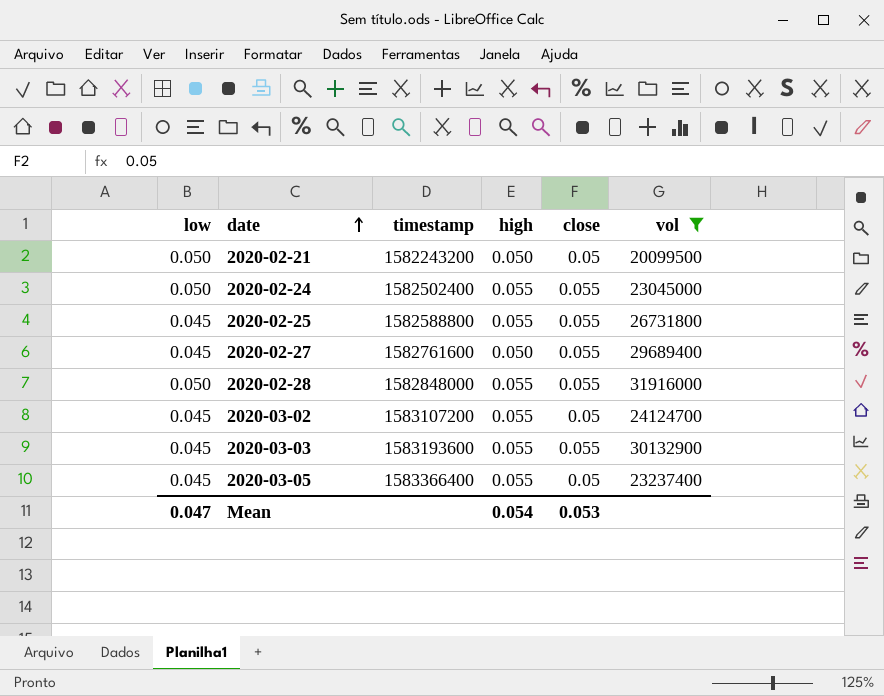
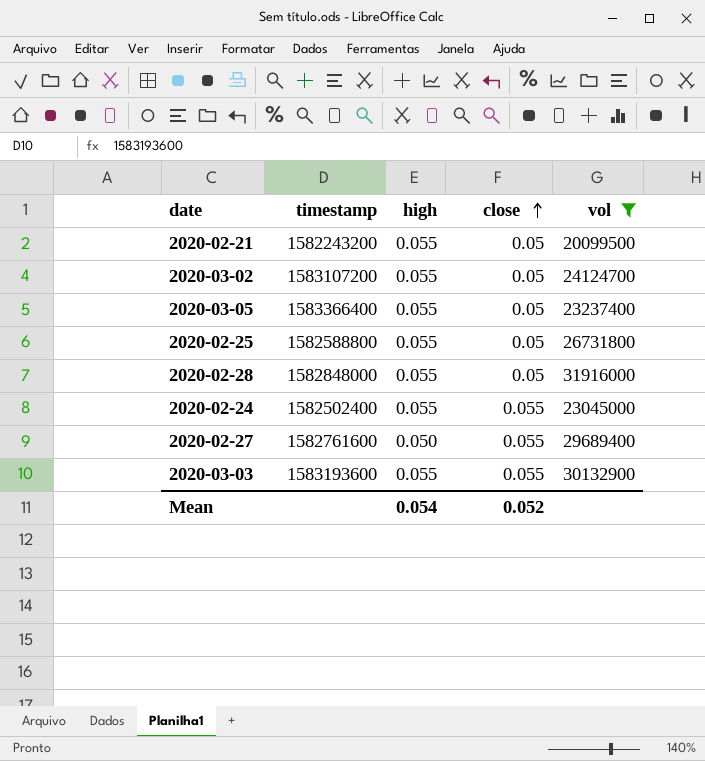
row order: date ascending -> close ascending
column low | position: 1 -> none
2020-02-21 | high: 0.050 -> 0.055
2020-02-25 | close: 0.055 -> 0.05
2020-02-28 | close: 0.055 -> 0.05
Mean | close: 0.053 -> 0.052

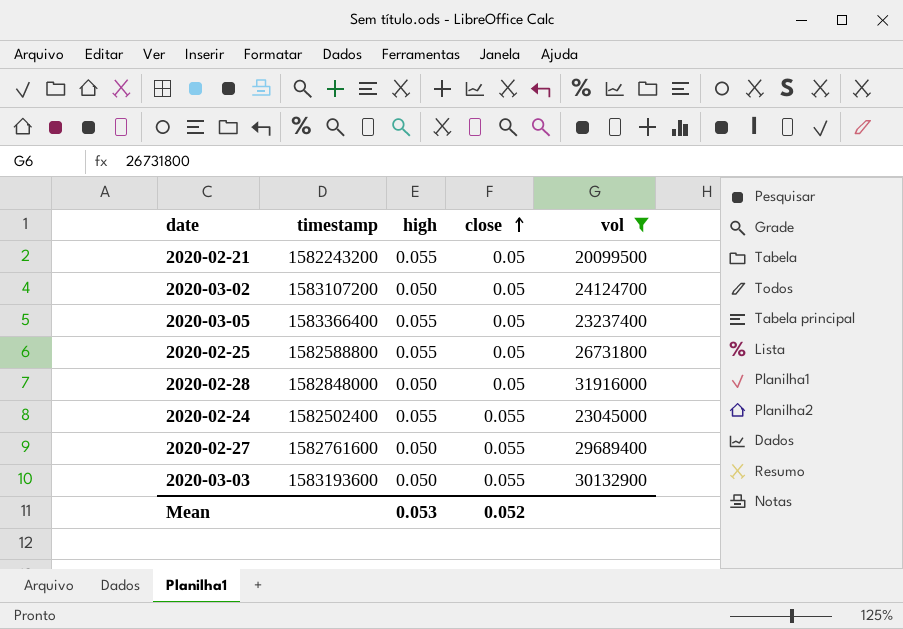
2020-03-02 | high: 0.055 -> 0.050
2020-02-28 | high: 0.055 -> 0.050
2020-03-03 | high: 0.055 -> 0.050
Mean | high: 0.054 -> 0.053

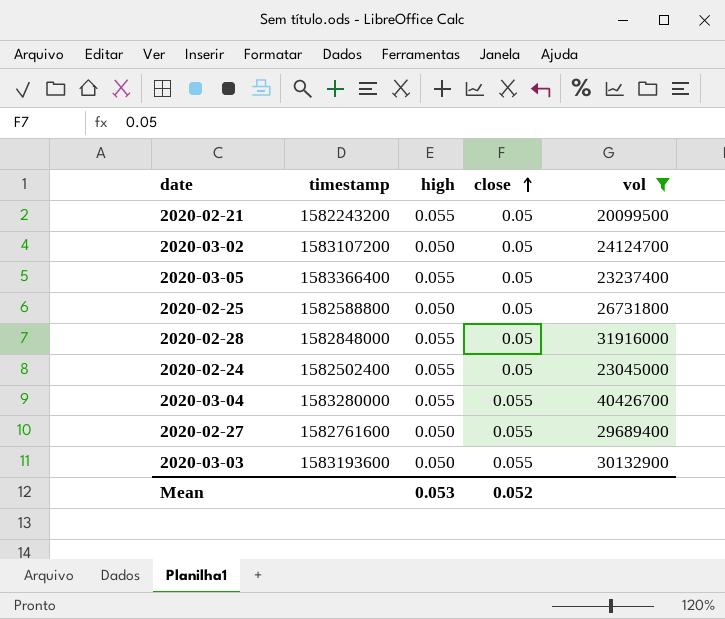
2020-02-25 | high: 0.055 -> 0.050
2020-02-28 | high: 0.050 -> 0.055
2020-02-24 | close: 0.055 -> 0.05
row 2020-03-04: none -> 1583280000 | 0.055 | 0.055 | 40426700

